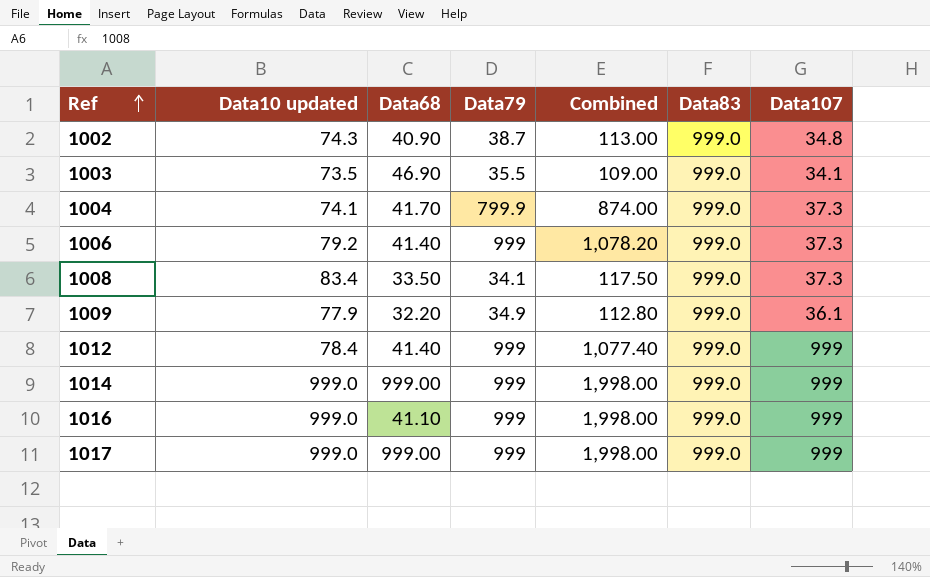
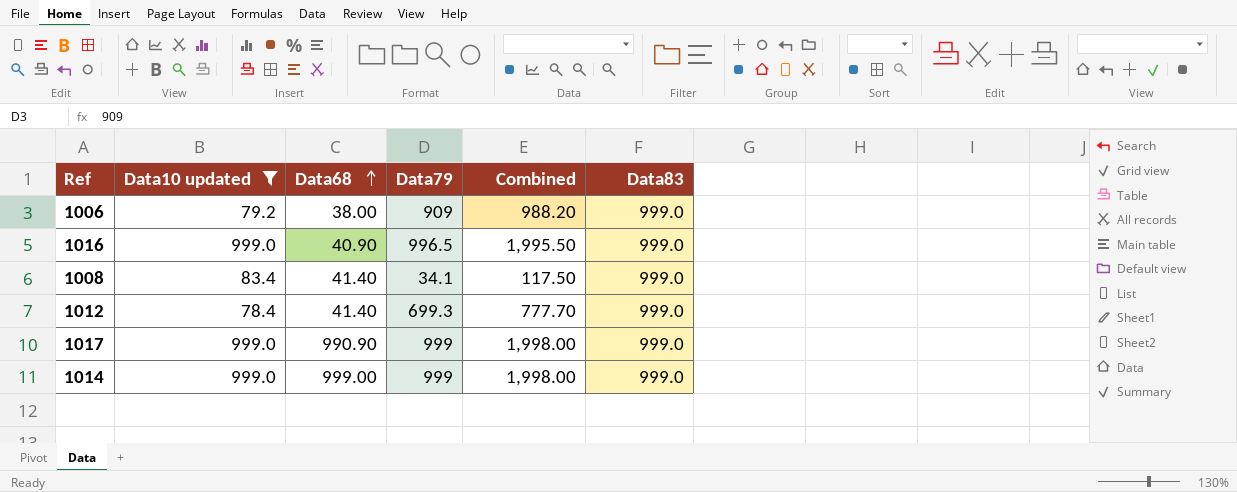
filter: none -> Data10 updated >= 78.4
row order: Ref ascending -> Data68 ascending
column Data107 | position: 7 -> none
1006 | Data68: 41.40 -> 38.00
1006 | Data79: 999 -> 909
1006 | Combined: 1,078.20 -> 988.20
1016 | Data68: 41.10 -> 40.90
1016 | Data79: 999 -> 996.5
1016 | Combined: 1,998.00 -> 1,995.50
1008 | Data68: 33.50 -> 41.40
1012 | Data79: 999 -> 699.3
1012 | Combined: 1,077.40 -> 777.70
1017 | Data68: 999.00 -> 990.90

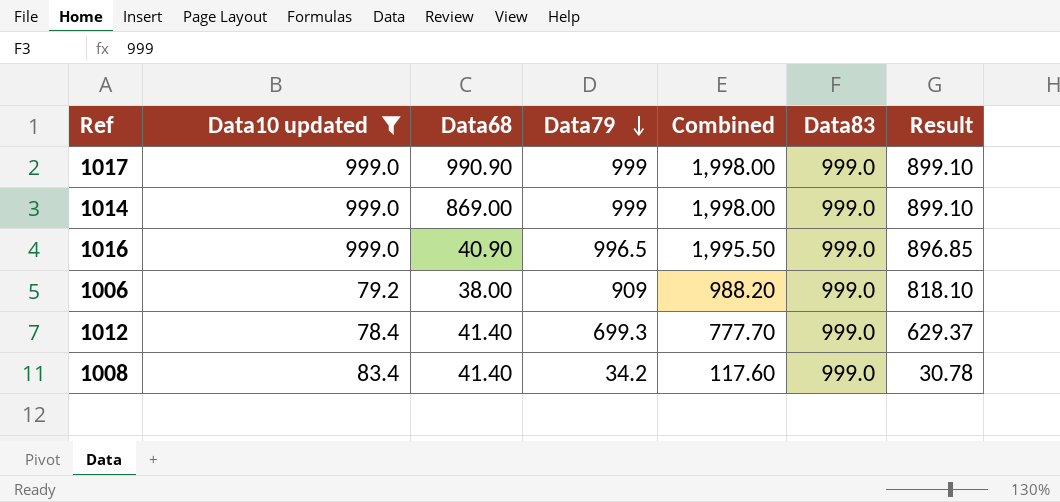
row order: Data68 ascending -> Data79 descending
column Result | formula: none -> [Data79] * 0.9
1014 | Data68: 999.00 -> 869.00
1008 | Data79: 34.1 -> 34.2
1008 | Combined: 117.50 -> 117.60

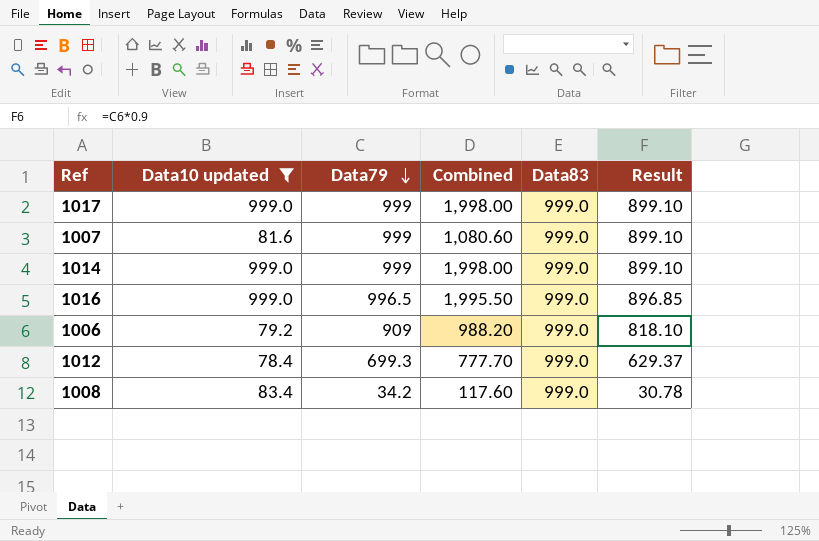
column Data68 | position: 3 -> none
row 1007: none -> 81.6 | 999 | 1,080.60 | 999.0 | 899.10

